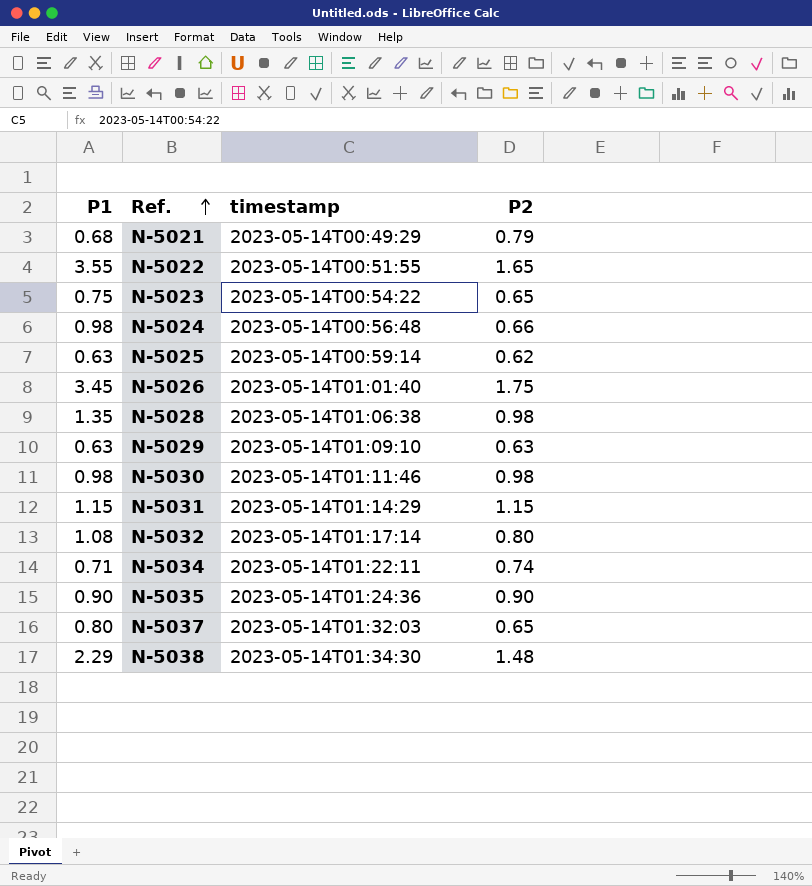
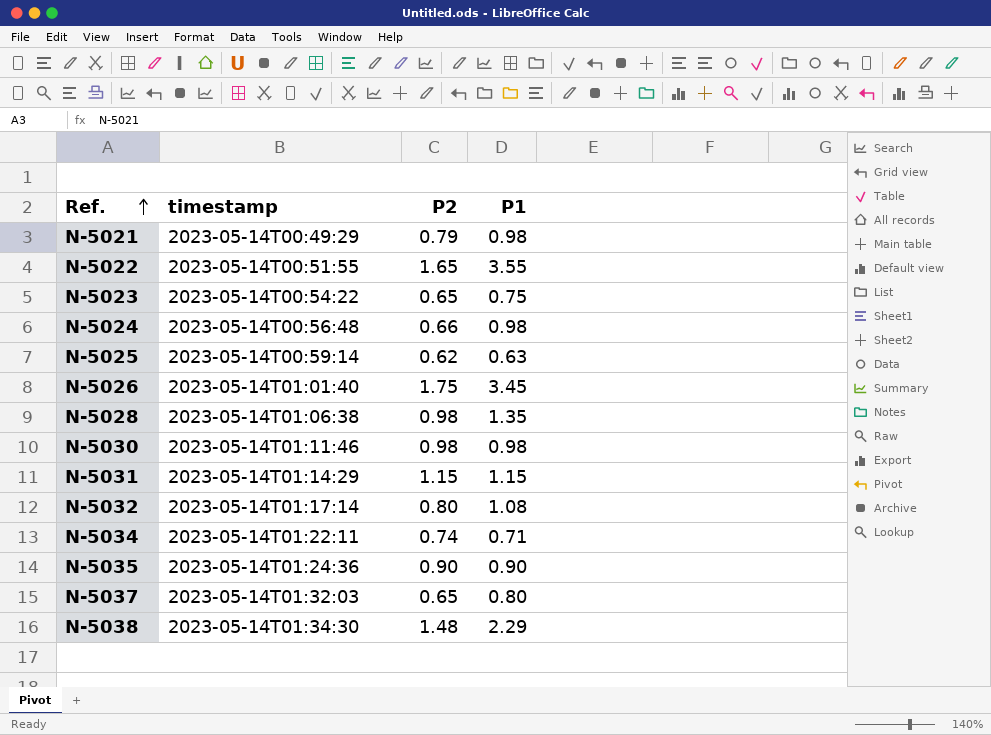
column P1 | position: 1 -> 4
row N-5029: 0.63 | 2023-05-14T01:09:10 | 0.63 -> none
N-5021 | P1: 0.68 -> 0.98

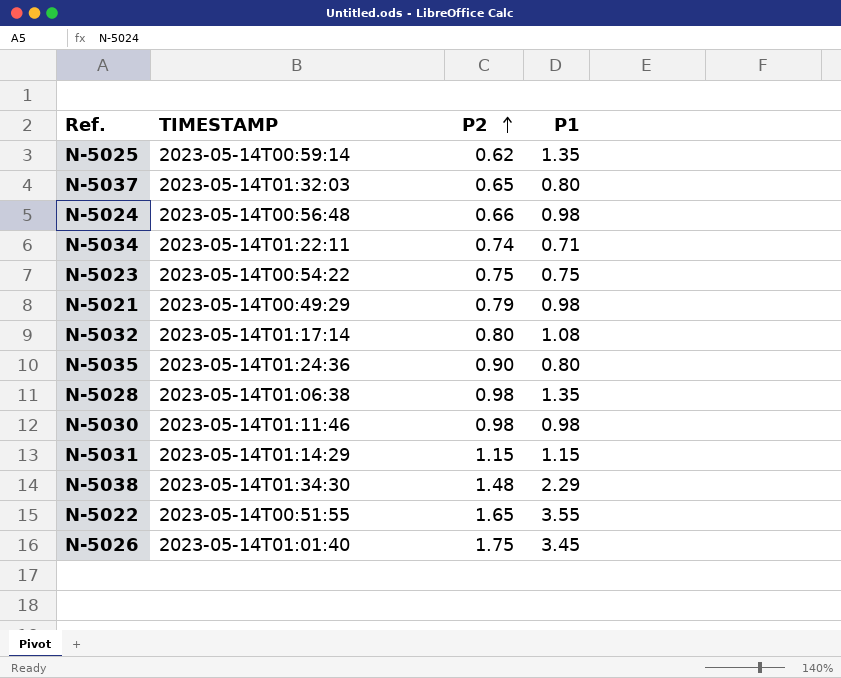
row order: Ref. ascending -> P2 ascending
column name: timestamp -> TIMESTAMP
N-5025 | P1: 0.63 -> 1.35
N-5023 | P2: 0.65 -> 0.75
N-5035 | P1: 0.90 -> 0.80

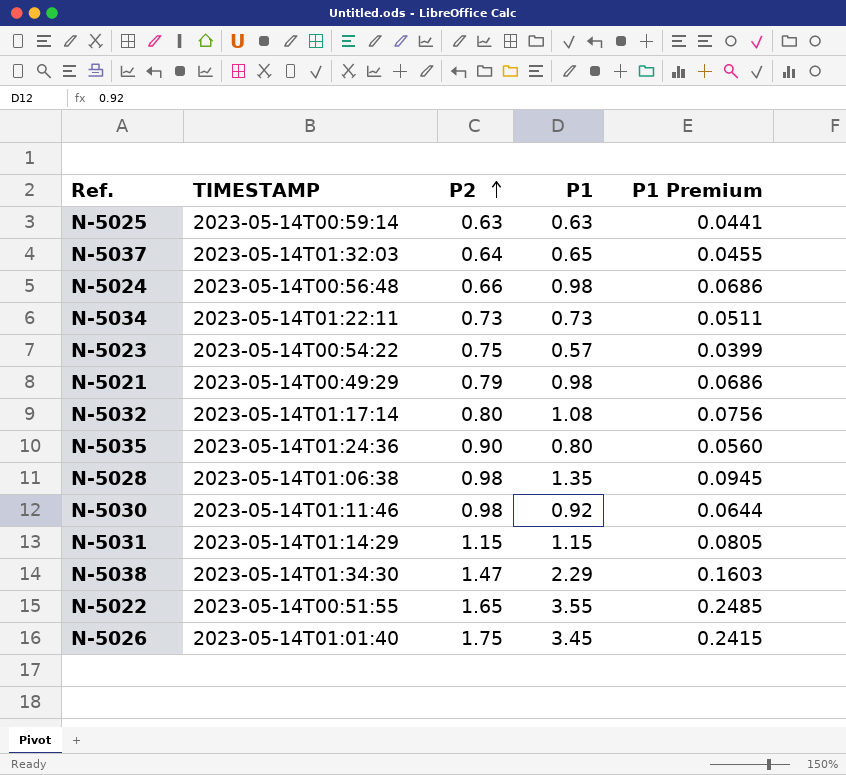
column P1 Premium | formula: none -> [P1] * 0.07
N-5025 | P2: 0.62 -> 0.63
N-5025 | P1: 1.35 -> 0.63
N-5037 | P2: 0.65 -> 0.64
N-5037 | P1: 0.80 -> 0.65
N-5034 | P2: 0.74 -> 0.73
N-5034 | P1: 0.71 -> 0.73
N-5023 | P1: 0.75 -> 0.57
N-5030 | P1: 0.98 -> 0.92
N-5038 | P2: 1.48 -> 1.47

